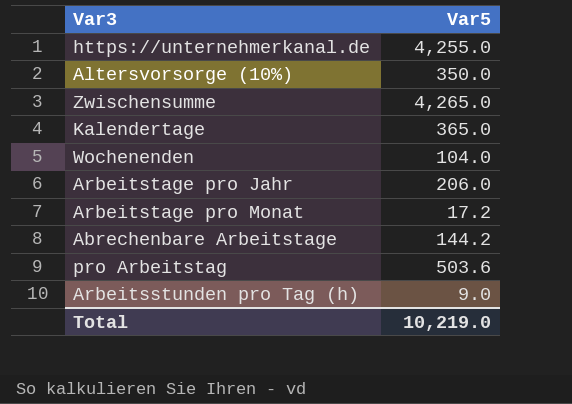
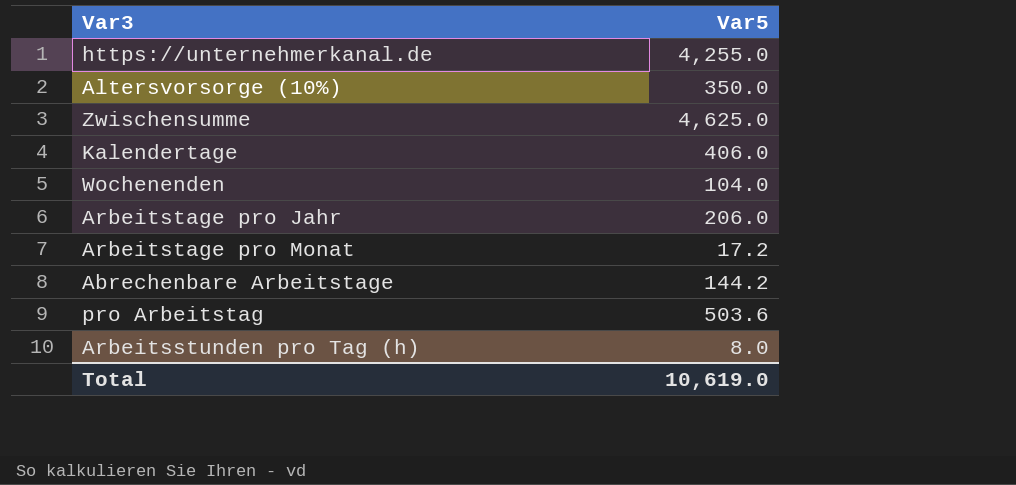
Zwischensumme | Var5: 4,265.0 -> 4,625.0
Kalendertage | Var5: 365.0 -> 406.0
Arbeitsstunden pro Tag (h) | Var5: 9.0 -> 8.0
Total | Var5: 10,219.0 -> 10,619.0

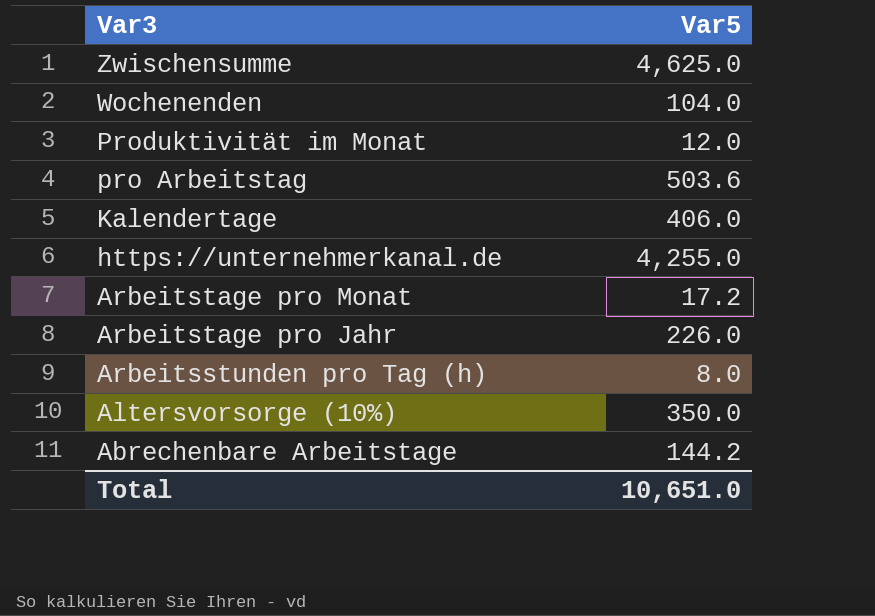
row order: none -> Var3 descending
row Produktivität im Monat: none -> 12.0
Arbeitstage pro Jahr | Var5: 206.0 -> 226.0
Total | Var5: 10,619.0 -> 10,651.0

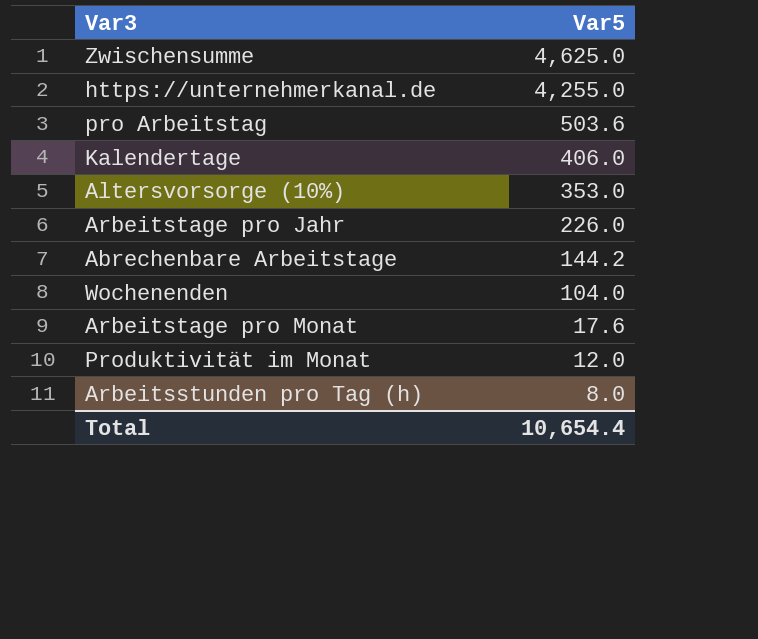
row order: Var3 descending -> Var5 descending
Altersvorsorge (10%) | Var5: 350.0 -> 353.0
Arbeitstage pro Monat | Var5: 17.2 -> 17.6
Total | Var5: 10,651.0 -> 10,654.4

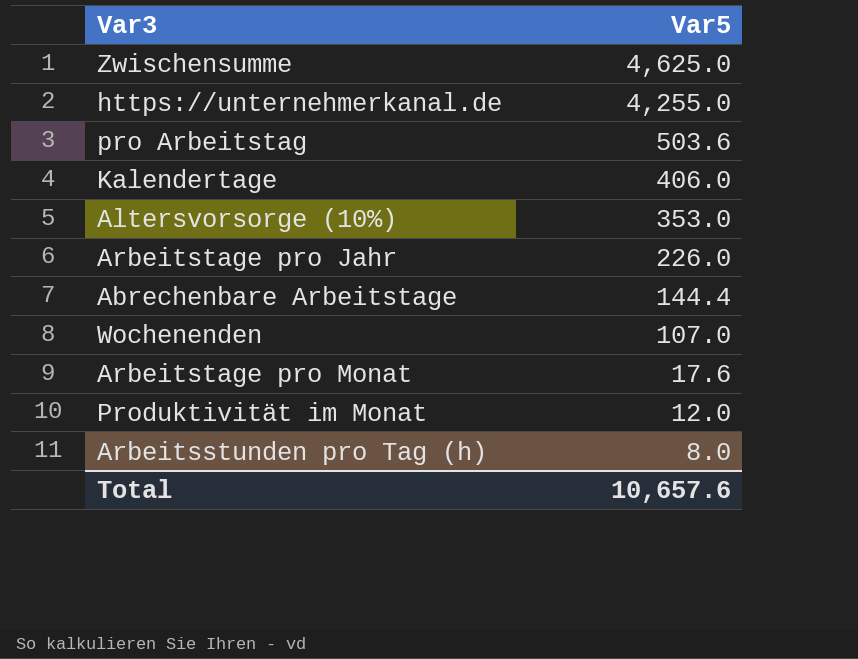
Abrechenbare Arbeitstage | Var5: 144.2 -> 144.4
Wochenenden | Var5: 104.0 -> 107.0
Total | Var5: 10,654.4 -> 10,657.6

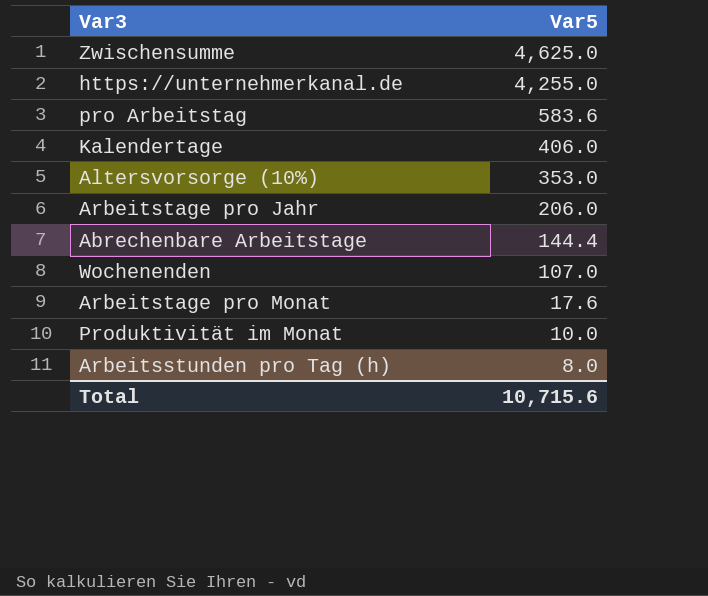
pro Arbeitstag | Var5: 503.6 -> 583.6
Arbeitstage pro Jahr | Var5: 226.0 -> 206.0
Produktivität im Monat | Var5: 12.0 -> 10.0
Total | Var5: 10,657.6 -> 10,715.6

